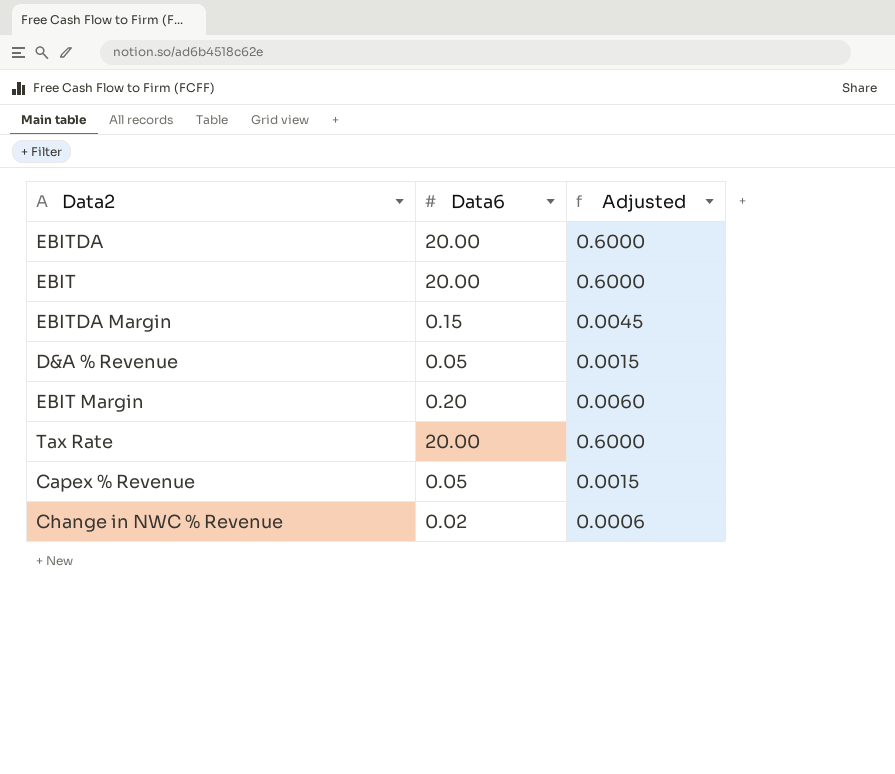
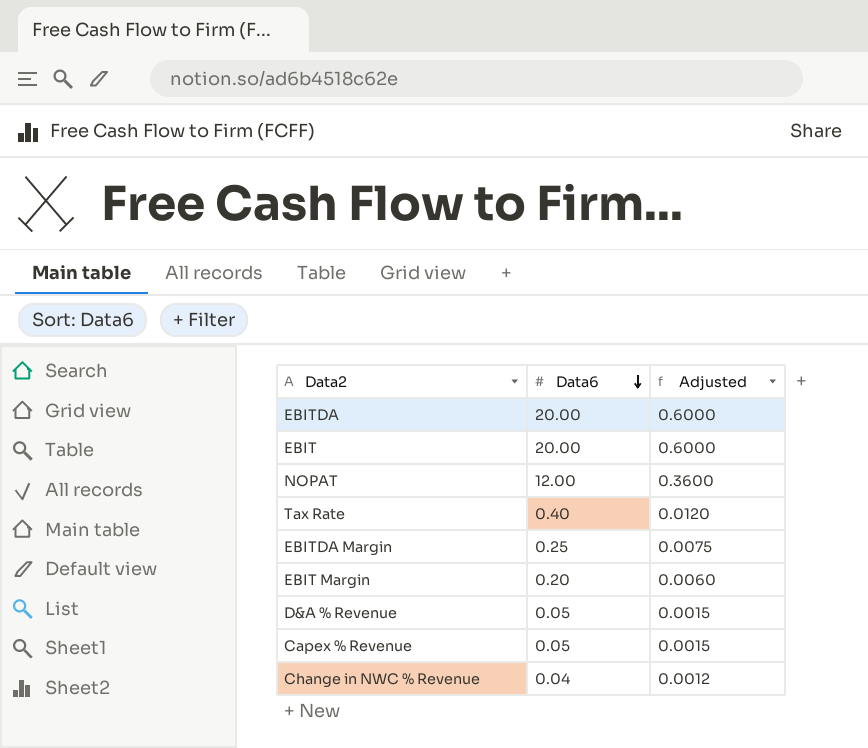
row order: none -> Data6 descending
row NOPAT: none -> 12.00 | 0.3600
Tax Rate | Data6: 20.00 -> 0.40
Tax Rate | Adjusted: 0.6000 -> 0.0120
EBITDA Margin | Data6: 0.15 -> 0.25
EBITDA Margin | Adjusted: 0.0045 -> 0.0075
Change in NWC % Revenue | Data6: 0.02 -> 0.04
Change in NWC % Revenue | Adjusted: 0.0006 -> 0.0012

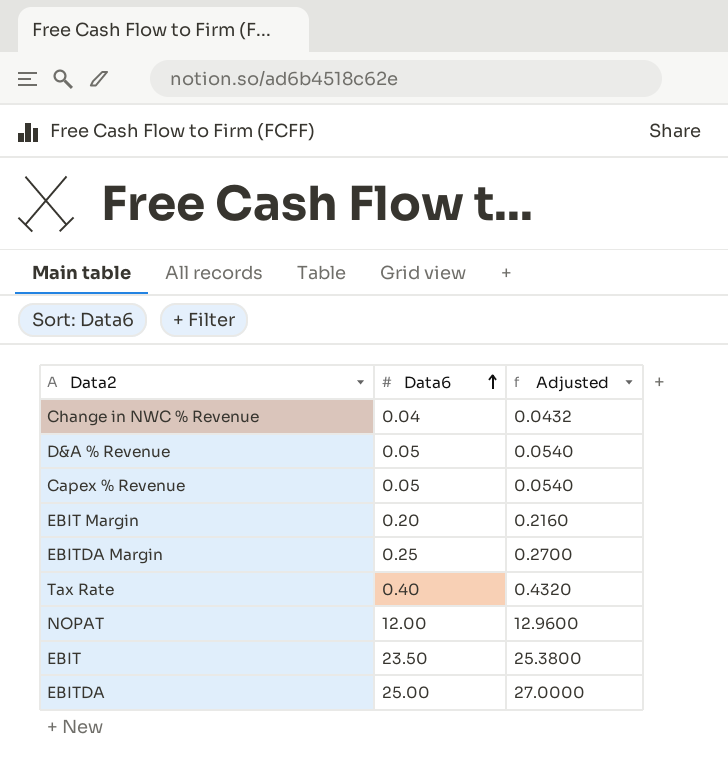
row order: Data6 descending -> Data6 ascending
column Adjusted | formula: [Data6] * 0.03 -> [Data6] * 1.08
EBIT | Data6: 20.00 -> 23.50
EBITDA | Data6: 20.00 -> 25.00

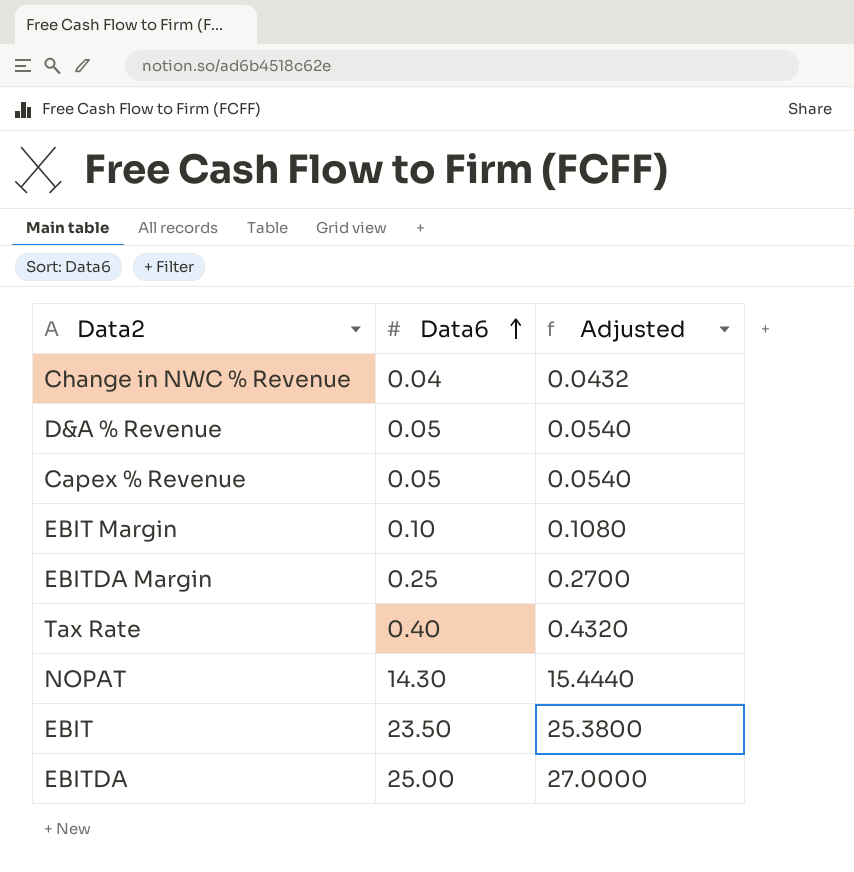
EBIT Margin | Data6: 0.20 -> 0.10
EBIT Margin | Adjusted: 0.2160 -> 0.1080
NOPAT | Data6: 12.00 -> 14.30
NOPAT | Adjusted: 12.9600 -> 15.4440

